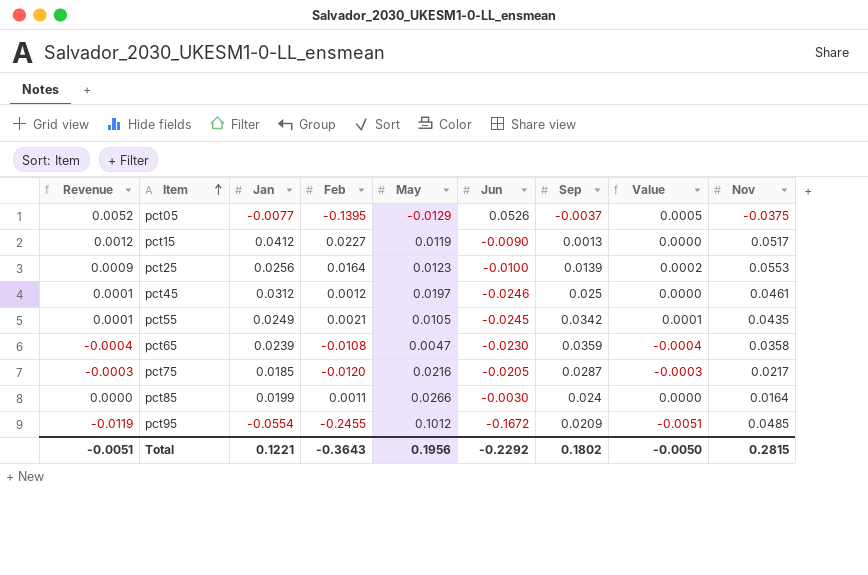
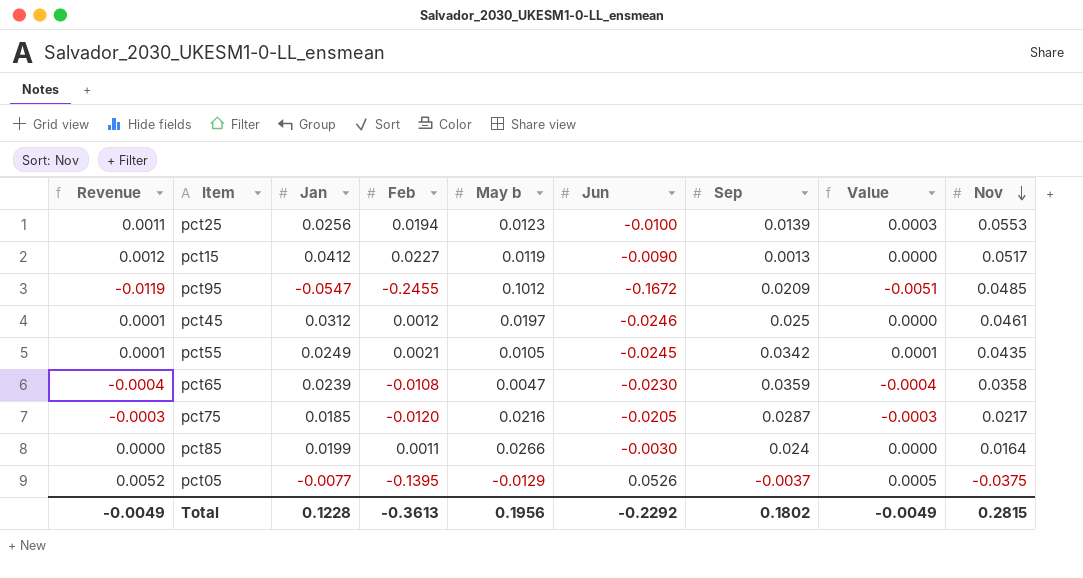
row order: Item ascending -> Nov descending
column name: May -> May b
pct25 | Revenue: 0.0009 -> 0.0011
pct25 | Feb: 0.0164 -> 0.0194
pct25 | Value: 0.0002 -> 0.0003
pct95 | Jan: -0.0554 -> -0.0547
Total | Revenue: -0.0051 -> -0.0049
Total | Jan: 0.1221 -> 0.1228
Total | Feb: -0.3643 -> -0.3613
Total | Value: -0.0050 -> -0.0049

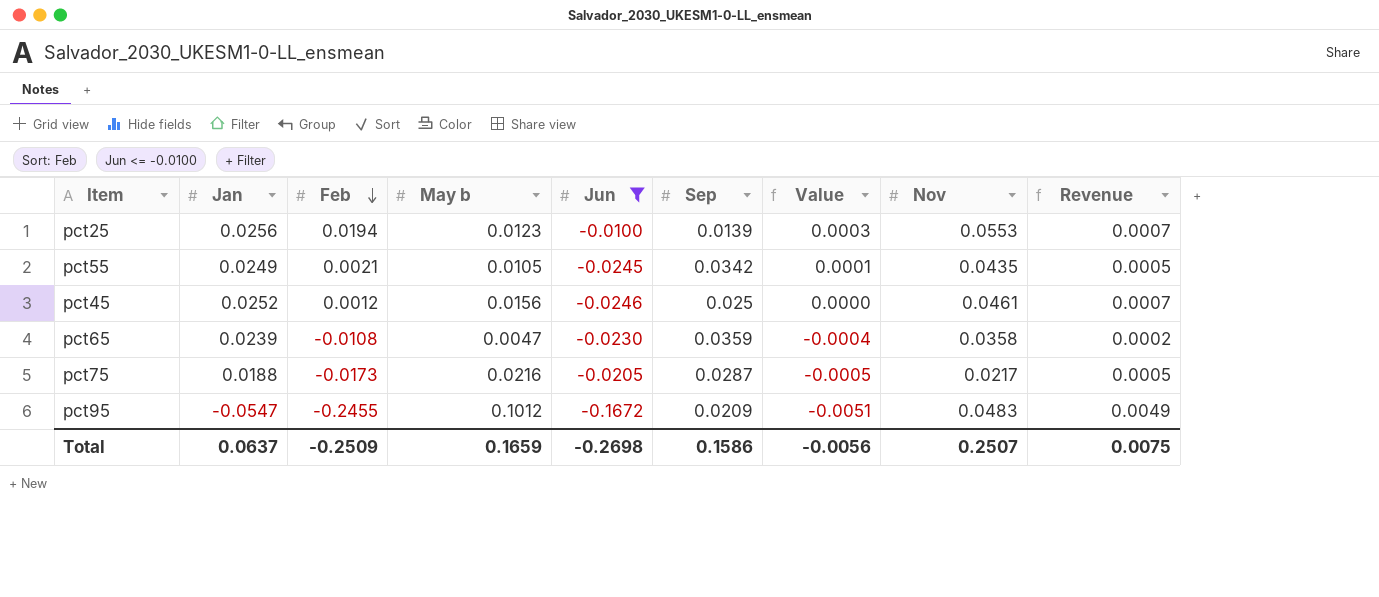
filter: none -> Jun <= -0.0100
row order: Nov descending -> Feb descending
column Revenue | formula: [Feb] * [Nov] -> [May b] * [Nov]
column Revenue | position: 1 -> 9
pct45 | Jan: 0.0312 -> 0.0252
pct45 | May b: 0.0197 -> 0.0156
pct75 | Jan: 0.0185 -> 0.0188
pct75 | Feb: -0.0120 -> -0.0173
pct75 | Value: -0.0003 -> -0.0005
pct95 | Nov: 0.0485 -> 0.0483
Total | Jan: 0.1228 -> 0.0637
Total | Feb: -0.3613 -> -0.2509
Total | May b: 0.1956 -> 0.1659
Total | Jun: -0.2292 -> -0.2698
Total | Sep: 0.1802 -> 0.1586
Total | Value: -0.0049 -> -0.0056
Total | Nov: 0.2815 -> 0.2507
Total | Revenue: -0.0049 -> 0.0075

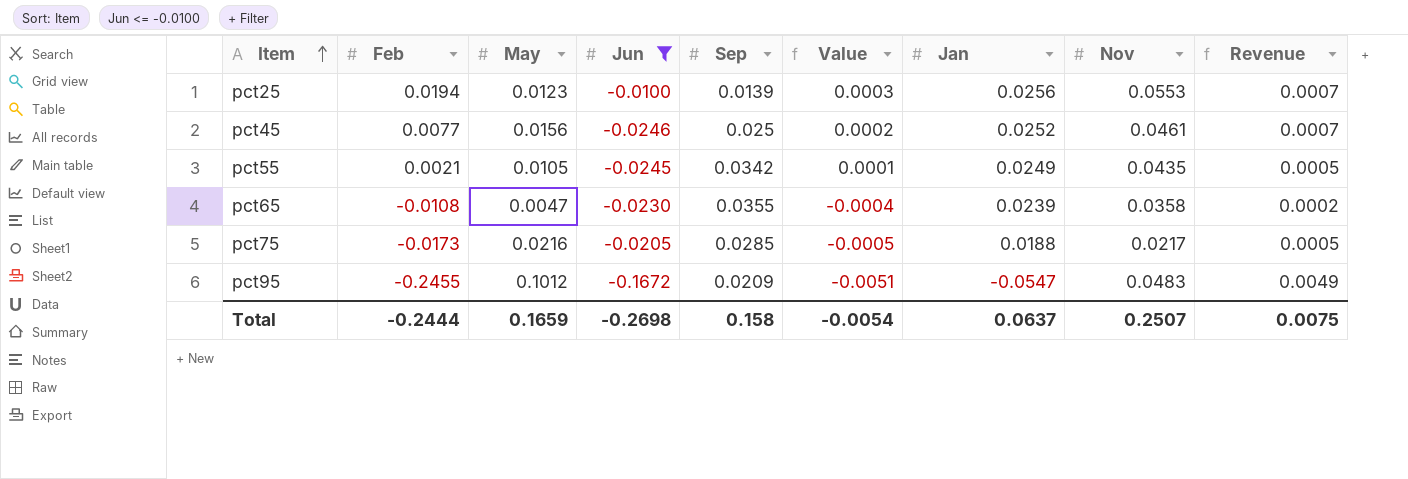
row order: Feb descending -> Item ascending
column name: May b -> May
column Jan | position: 2 -> 7
pct45 | Feb: 0.0012 -> 0.0077
pct45 | Value: 0.0000 -> 0.0002
pct65 | Sep: 0.0359 -> 0.0355
pct75 | Sep: 0.0287 -> 0.0285
Total | Feb: -0.2509 -> -0.2444
Total | Sep: 0.1586 -> 0.158
Total | Value: -0.0056 -> -0.0054

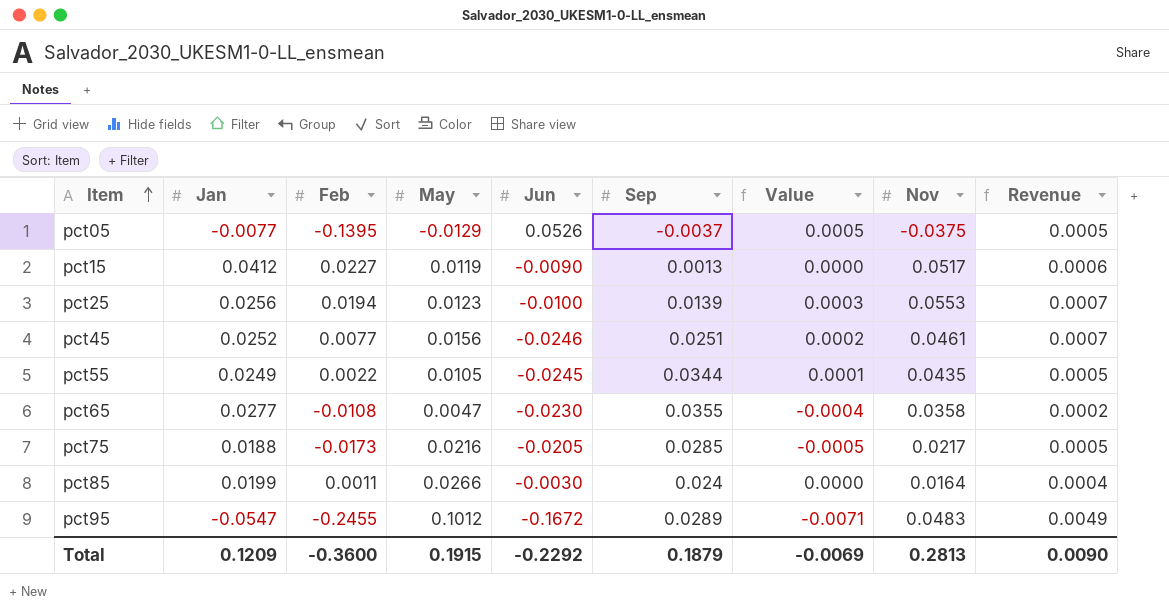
filter: Jun <= -0.0100 -> none
column Jan | position: 7 -> 2
pct45 | Sep: 0.025 -> 0.0251
pct55 | Feb: 0.0021 -> 0.0022
pct55 | Sep: 0.0342 -> 0.0344
pct65 | Jan: 0.0239 -> 0.0277
pct95 | Sep: 0.0209 -> 0.0289
pct95 | Value: -0.0051 -> -0.0071
Total | Jan: 0.0637 -> 0.1209
Total | Feb: -0.2444 -> -0.3600
Total | May: 0.1659 -> 0.1915
Total | Jun: -0.2698 -> -0.2292
Total | Sep: 0.158 -> 0.1879
Total | Value: -0.0054 -> -0.0069
Total | Nov: 0.2507 -> 0.2813
Total | Revenue: 0.0075 -> 0.0090

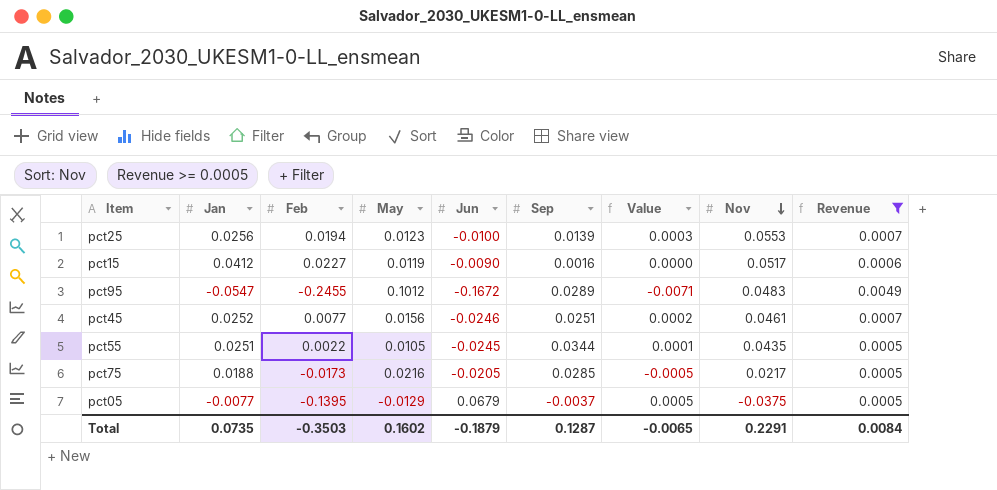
filter: none -> Revenue >= 0.0005
row order: Item ascending -> Nov descending
pct15 | Sep: 0.0013 -> 0.0016
pct55 | Jan: 0.0249 -> 0.0251
pct05 | Jun: 0.0526 -> 0.0679
Total | Jan: 0.1209 -> 0.0735
Total | Feb: -0.3600 -> -0.3503
Total | May: 0.1915 -> 0.1602
Total | Jun: -0.2292 -> -0.1879
Total | Sep: 0.1879 -> 0.1287
Total | Value: -0.0069 -> -0.0065
Total | Nov: 0.2813 -> 0.2291
Total | Revenue: 0.0090 -> 0.0084

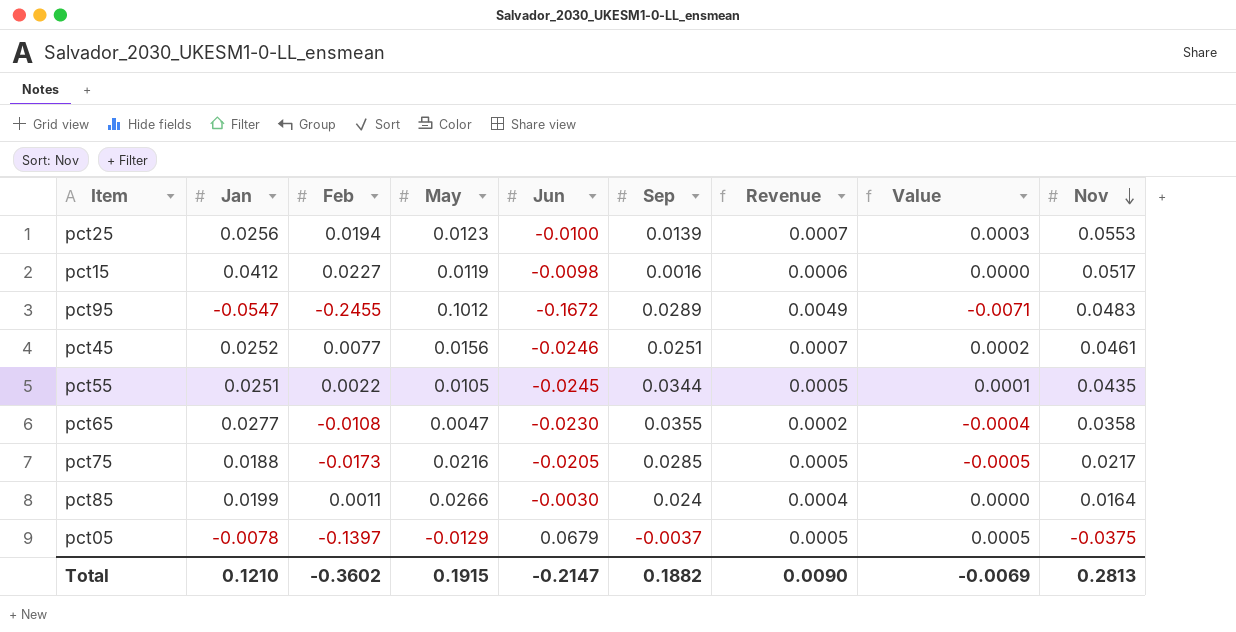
filter: Revenue >= 0.0005 -> none
column Revenue | position: 9 -> 7
pct15 | Jun: -0.0090 -> -0.0098
pct05 | Jan: -0.0077 -> -0.0078
pct05 | Feb: -0.1395 -> -0.1397
Total | Jan: 0.0735 -> 0.1210
Total | Feb: -0.3503 -> -0.3602
Total | May: 0.1602 -> 0.1915
Total | Jun: -0.1879 -> -0.2147
Total | Sep: 0.1287 -> 0.1882
Total | Revenue: 0.0084 -> 0.0090
Total | Value: -0.0065 -> -0.0069
Total | Nov: 0.2291 -> 0.2813

